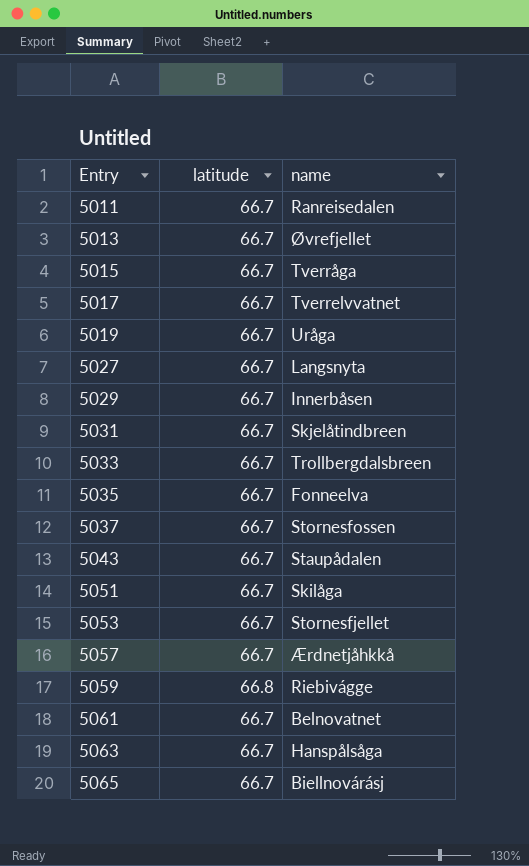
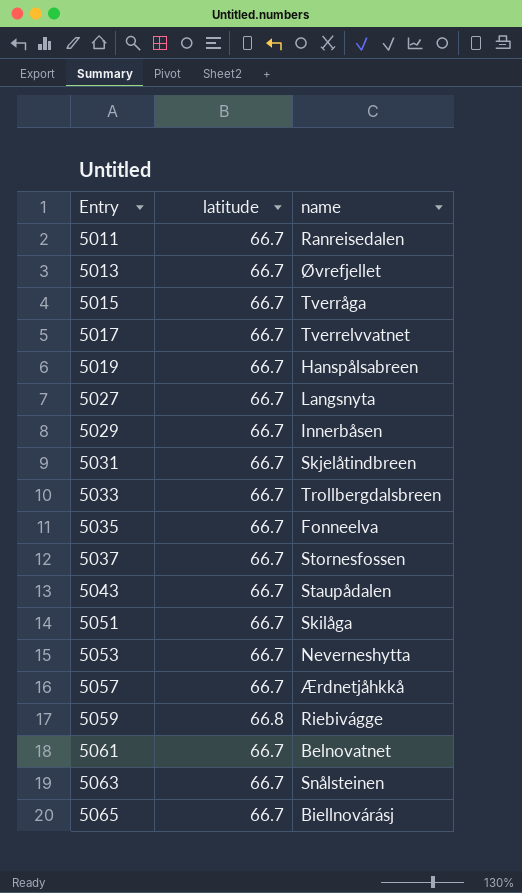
5019 | name: Uråga -> Hanspålsabreen
5053 | name: Stornesfjellet -> Neverneshytta
5063 | name: Hanspålsåga -> Snålsteinen

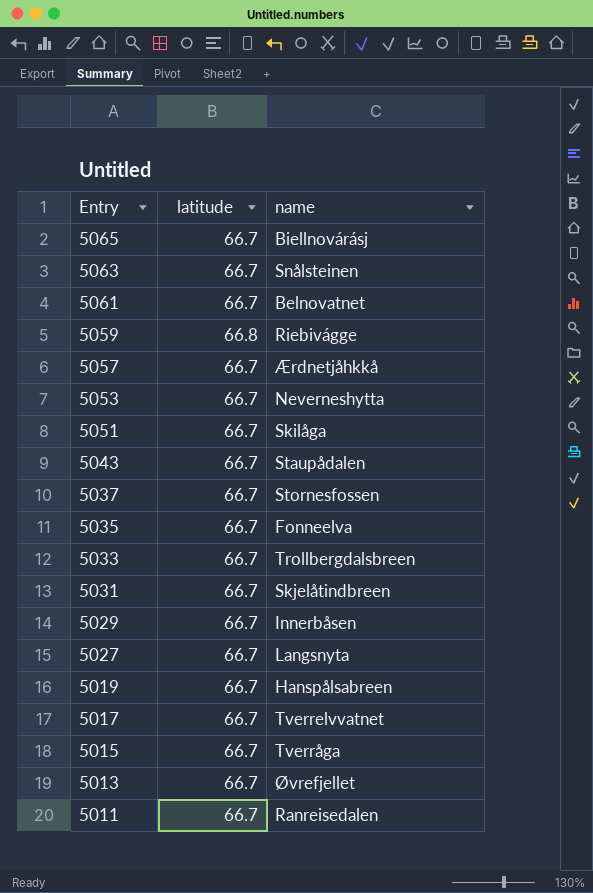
row order: Entry ascending -> Entry descending

